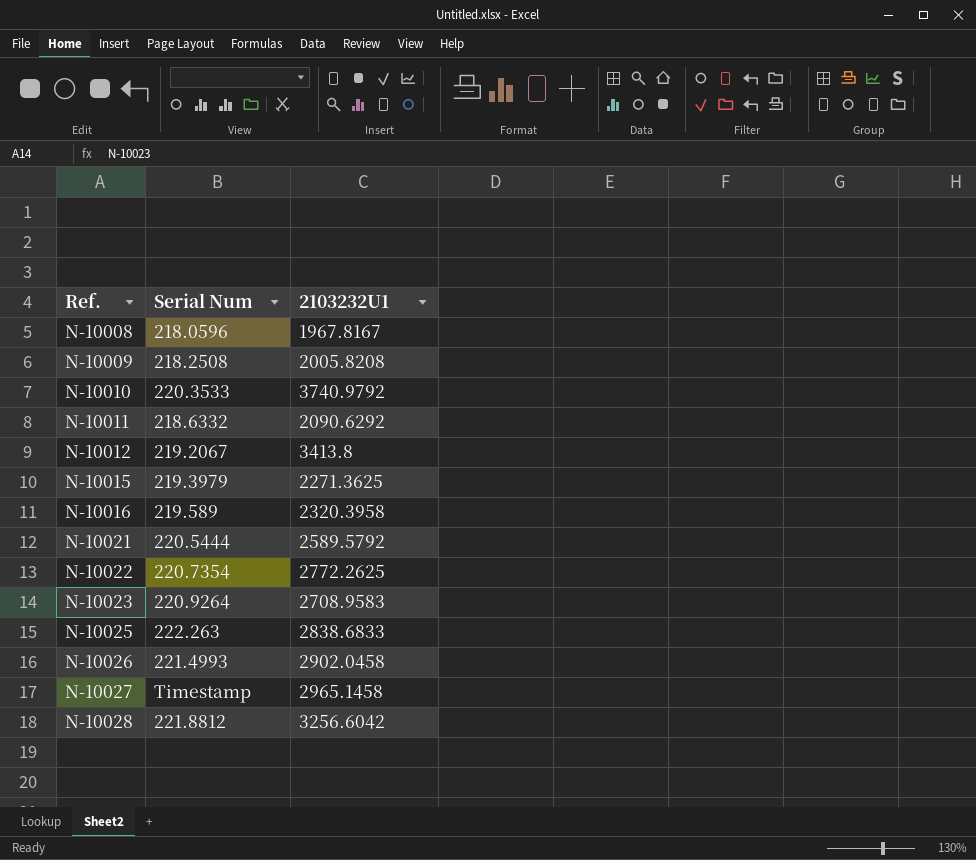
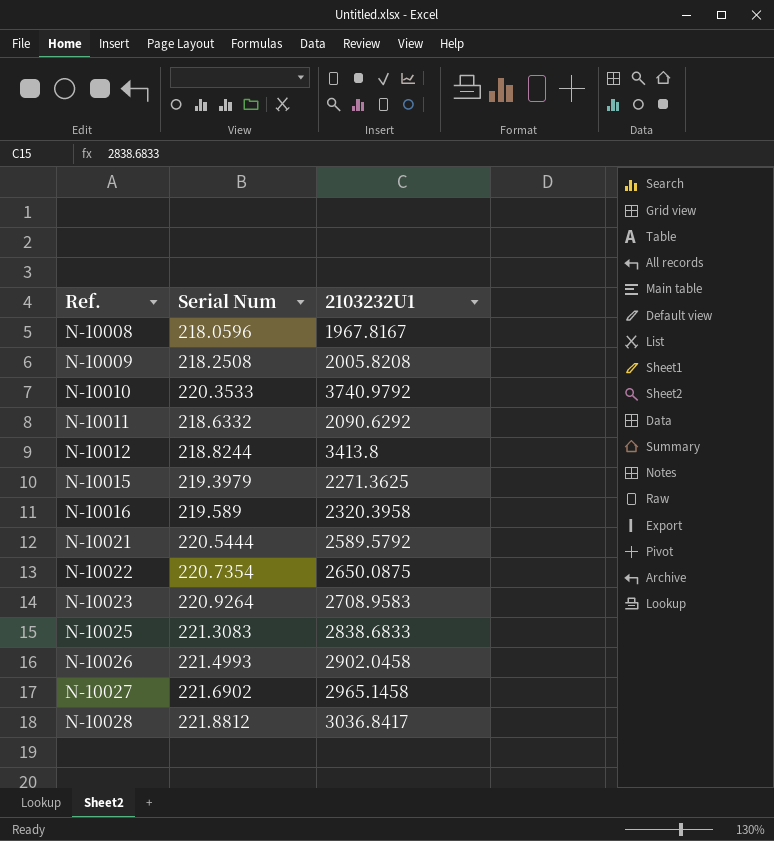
N-10012 | Serial Num: 219.2067 -> 218.8244
N-10022 | 2103232U1: 2772.2625 -> 2650.0875
N-10025 | Serial Num: 222.263 -> 221.3083
N-10027 | Serial Num: Timestamp -> 221.6902
N-10028 | 2103232U1: 3256.6042 -> 3036.8417

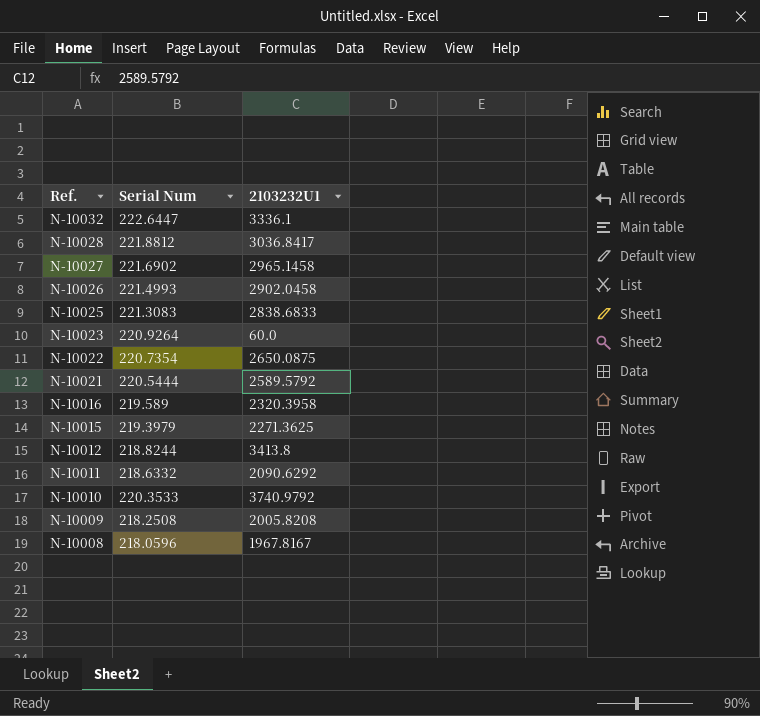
row order: Ref. ascending -> Ref. descending
row N-10032: none -> 222.6447 | 3336.1
N-10023 | 2103232U1: 2708.9583 -> 60.0

